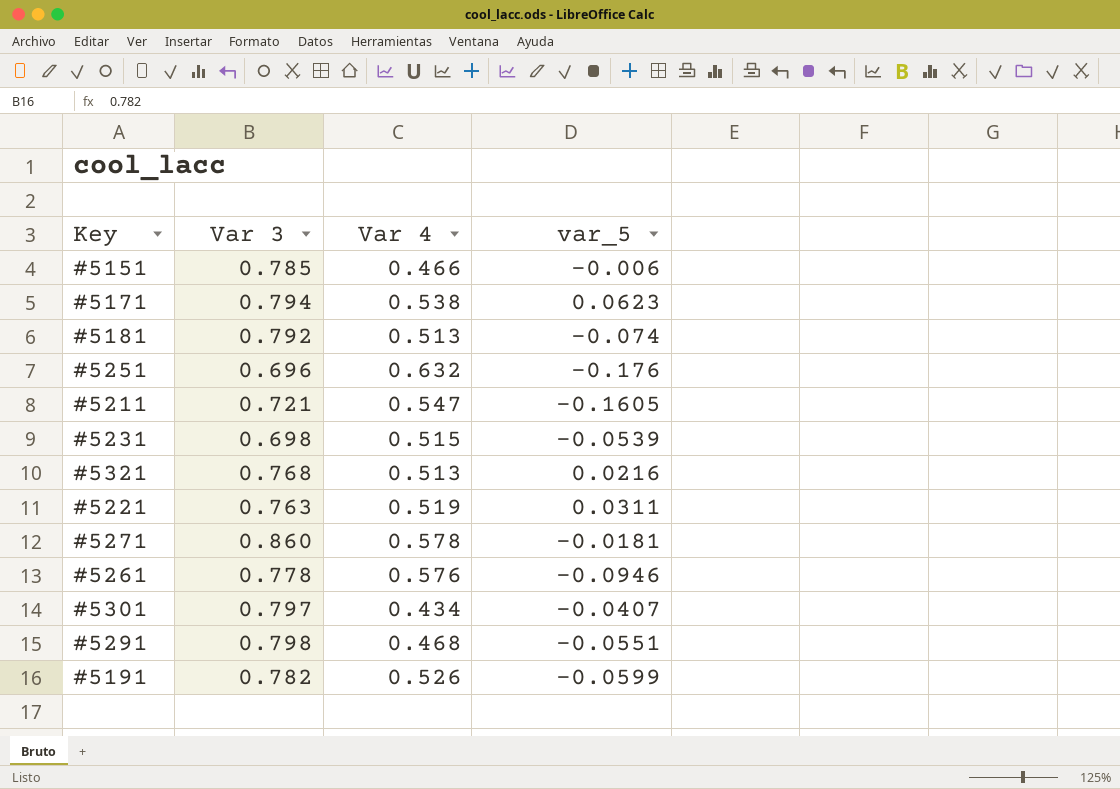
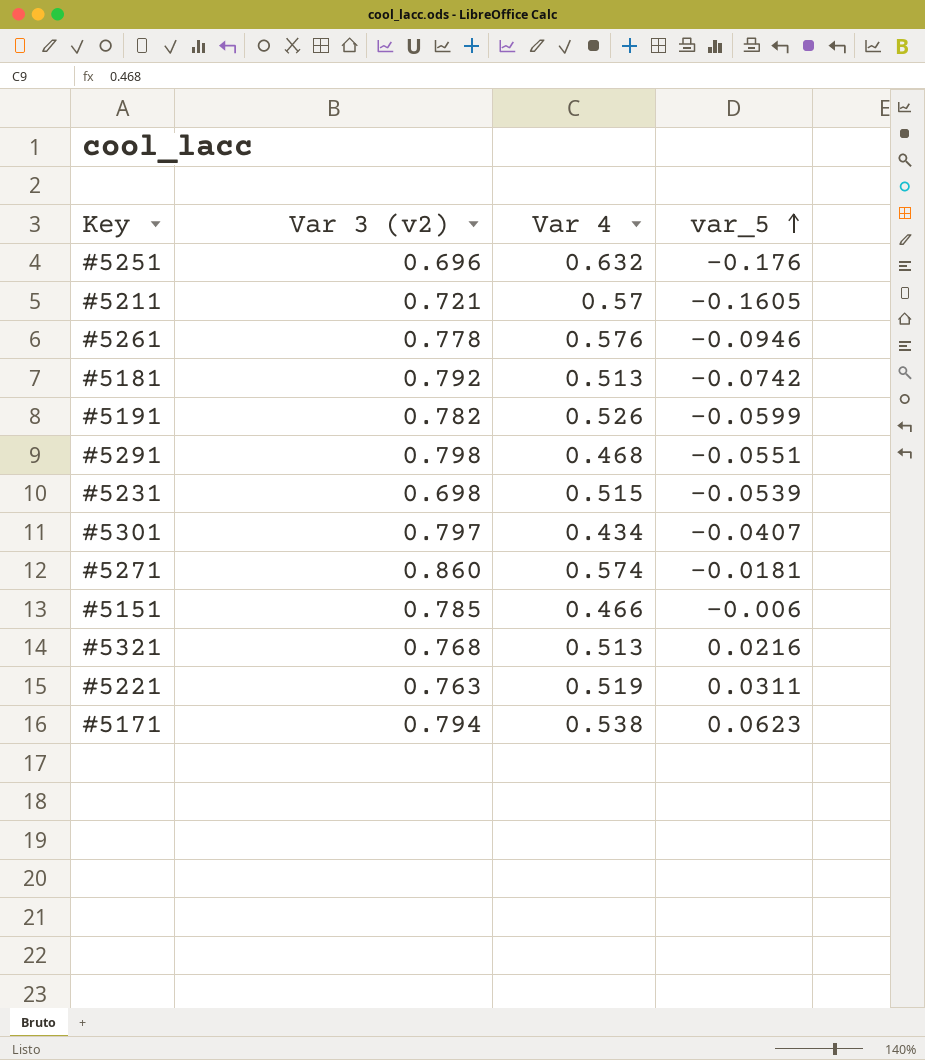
row order: none -> var_5 ascending
column name: Var 3 -> Var 3 (v2)
#5211 | Var 4: 0.547 -> 0.57
#5181 | var_5: -0.074 -> -0.0742
#5271 | Var 4: 0.578 -> 0.574

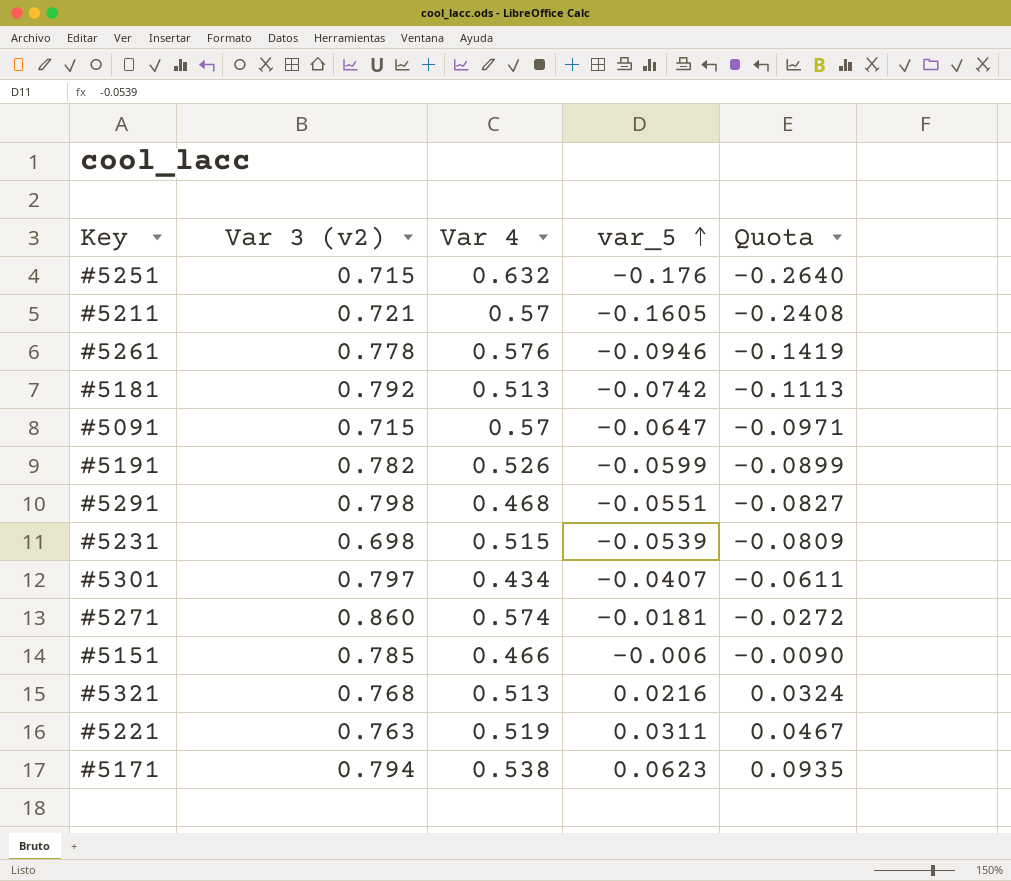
column Quota | formula: none -> [var_5] * 1.5
#5251 | Var 3 (v2): 0.696 -> 0.715
row #5091: none -> 0.715 | 0.57 | -0.0647 | -0.0971

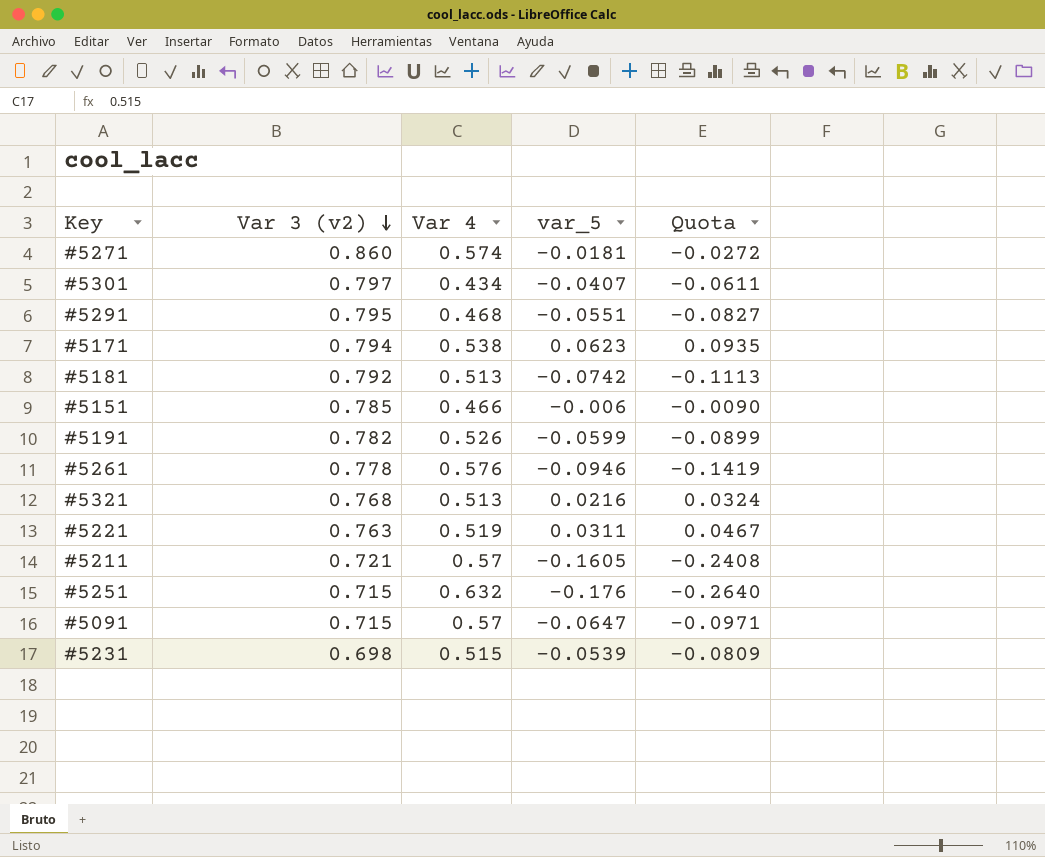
row order: var_5 ascending -> Var 3 (v2) descending
#5291 | Var 3 (v2): 0.798 -> 0.795

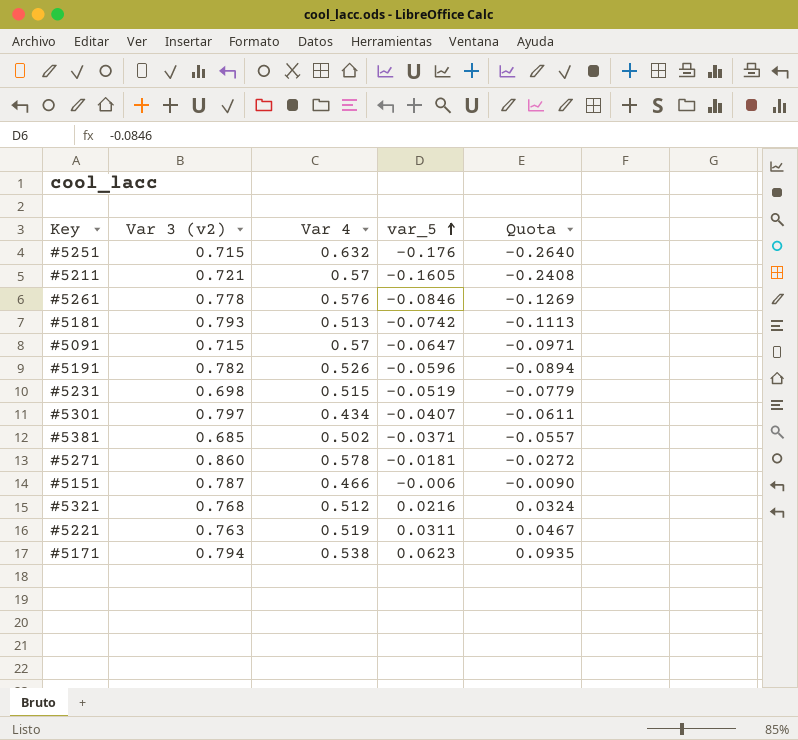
row order: Var 3 (v2) descending -> var_5 ascending
row #5291: 0.795 | 0.468 | -0.0551 | -0.0827 -> none
#5261 | var_5: -0.0946 -> -0.0846
#5261 | Quota: -0.1419 -> -0.1269
#5181 | Var 3 (v2): 0.792 -> 0.793
#5191 | var_5: -0.0599 -> -0.0596
#5191 | Quota: -0.0899 -> -0.0894
#5231 | var_5: -0.0539 -> -0.0519
#5231 | Quota: -0.0809 -> -0.0779
row #5381: none -> 0.685 | 0.502 | -0.0371 | -0.0557
#5271 | Var 4: 0.574 -> 0.578
#5151 | Var 3 (v2): 0.785 -> 0.787
#5321 | Var 4: 0.513 -> 0.512

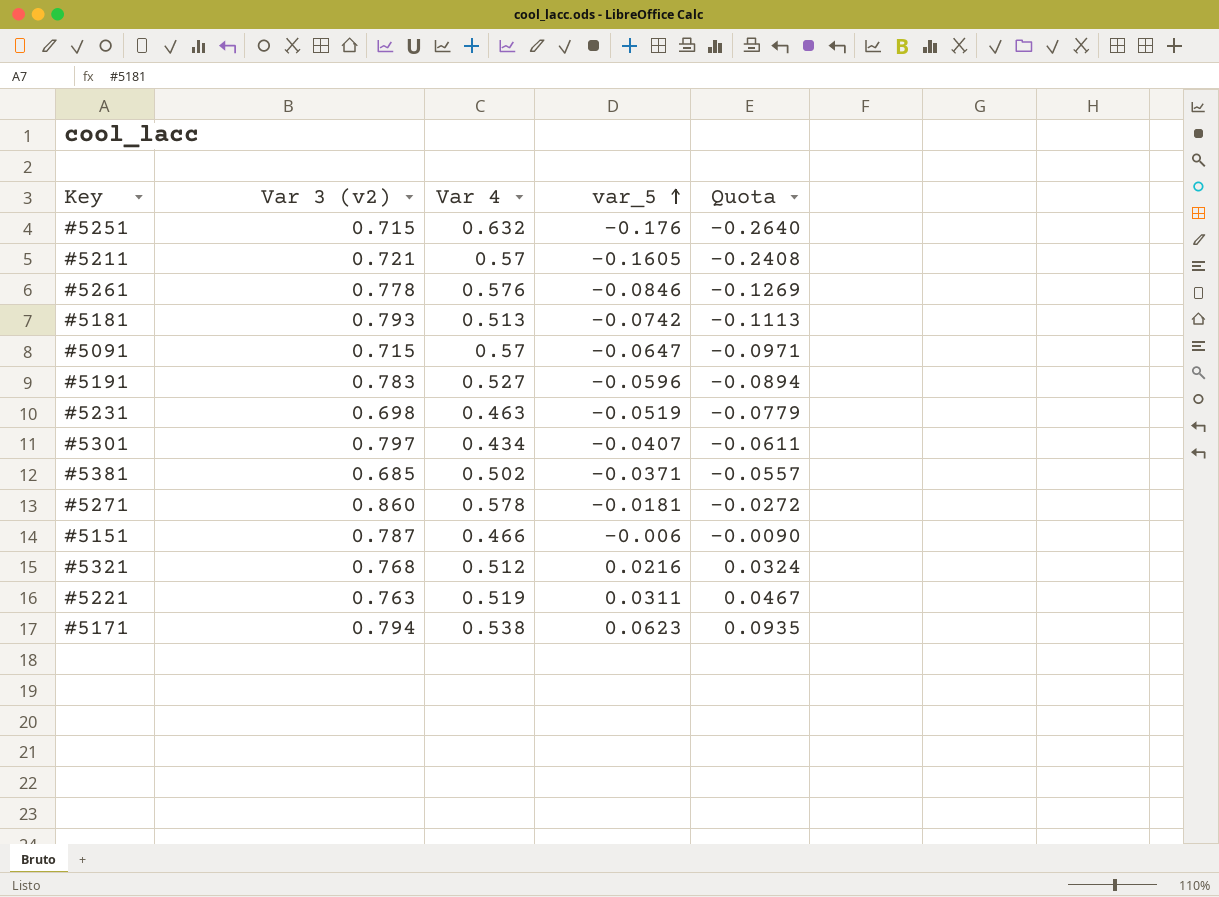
#5191 | Var 3 (v2): 0.782 -> 0.783
#5191 | Var 4: 0.526 -> 0.527
#5231 | Var 4: 0.515 -> 0.463

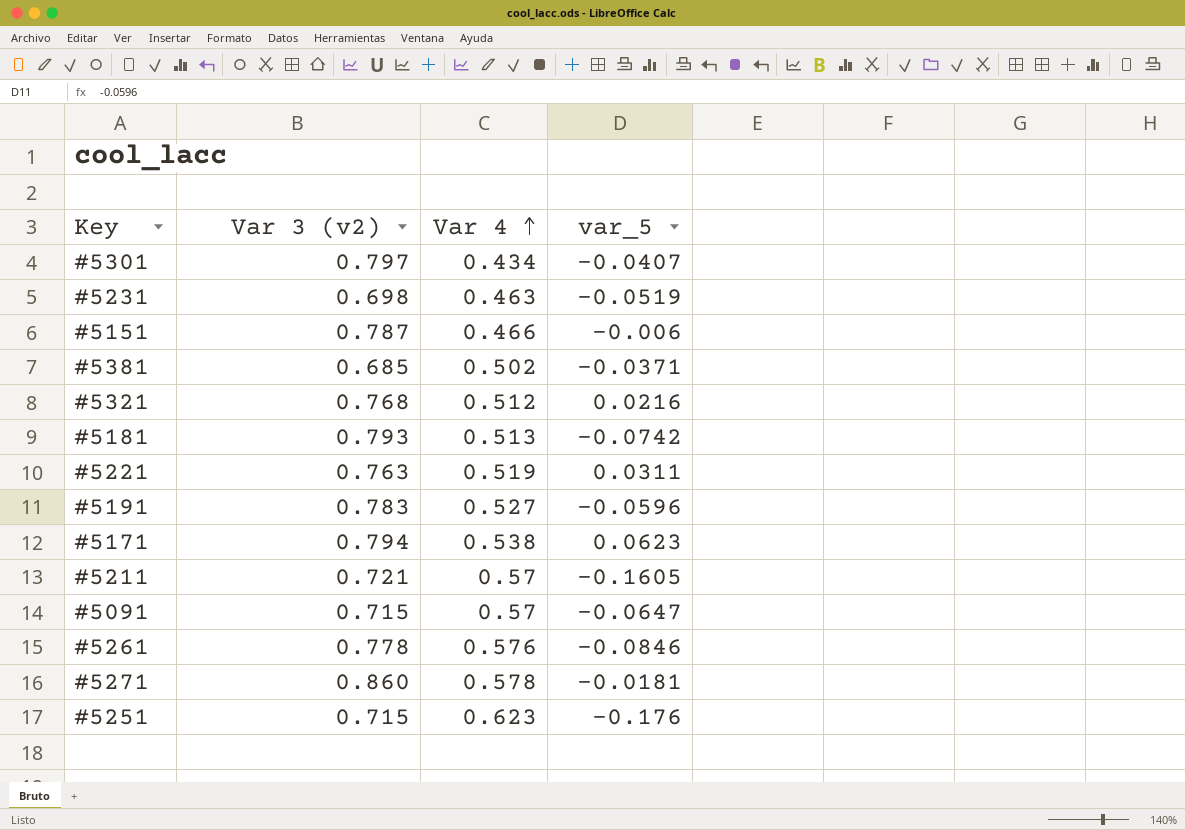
row order: var_5 ascending -> Var 4 ascending
column Quota | formula: [var_5] * 1.5 -> none
#5251 | Var 4: 0.632 -> 0.623

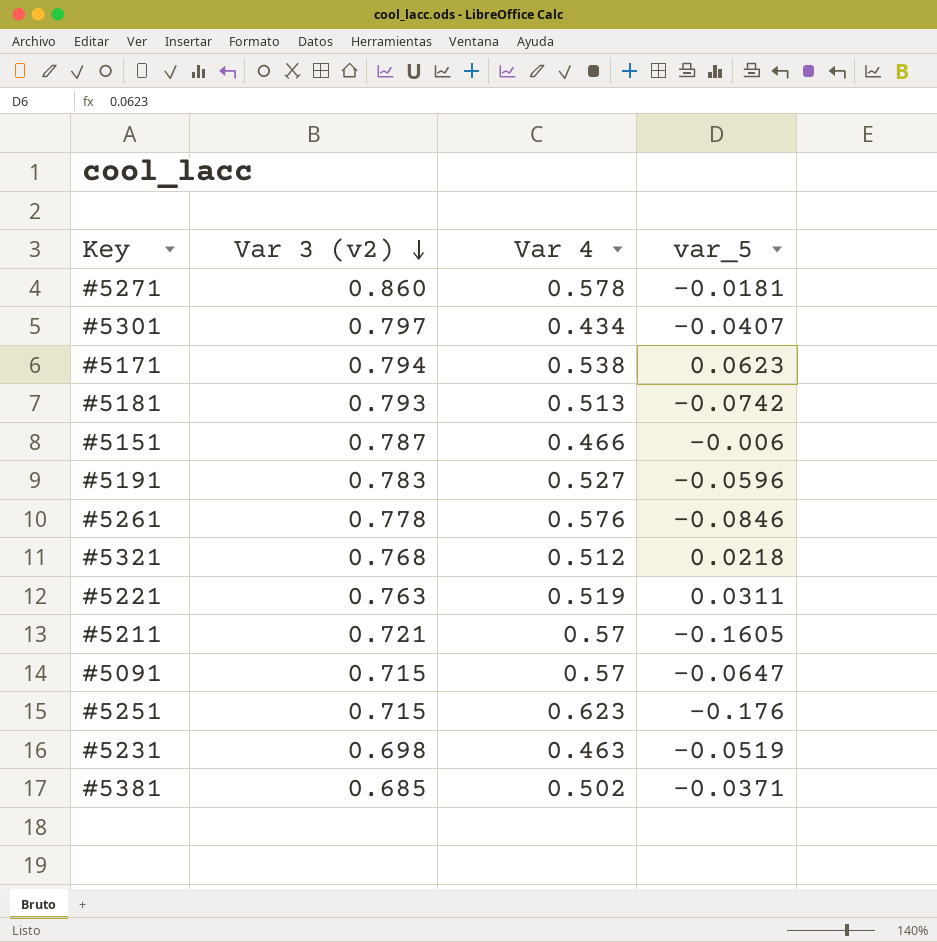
row order: Var 4 ascending -> Var 3 (v2) descending
#5321 | var_5: 0.0216 -> 0.0218

